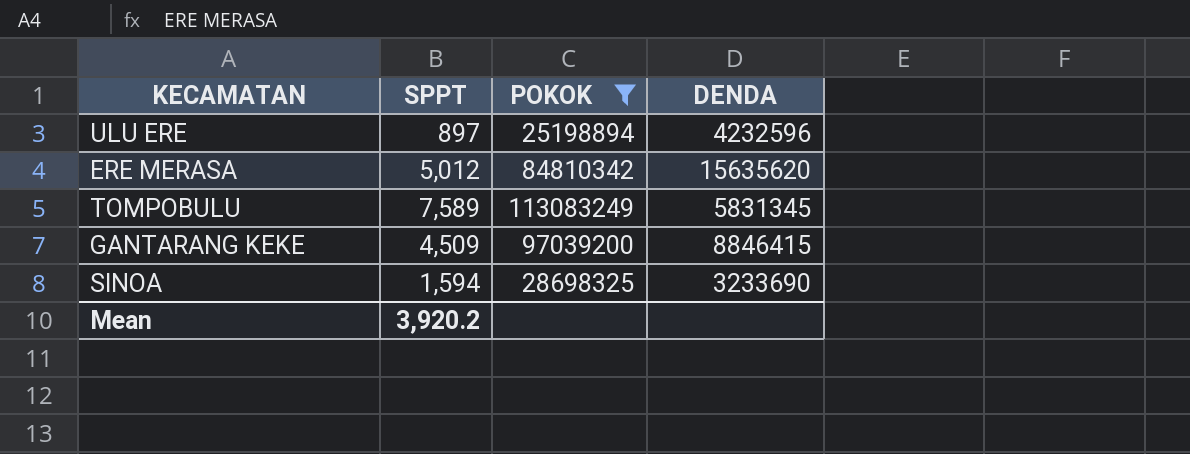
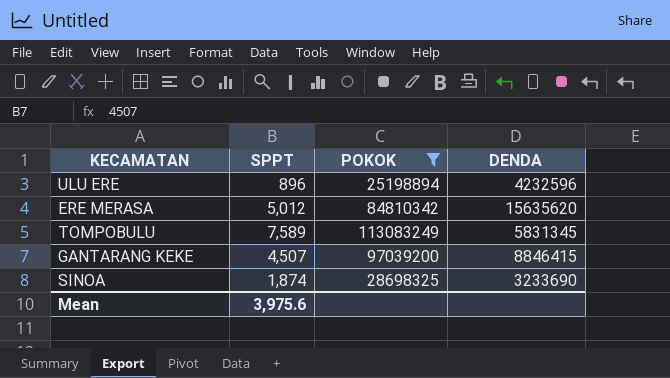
ULU ERE | SPPT: 897 -> 896
GANTARANG KEKE | SPPT: 4,509 -> 4,507
SINOA | SPPT: 1,594 -> 1,874
Mean | SPPT: 3,920.2 -> 3,975.6

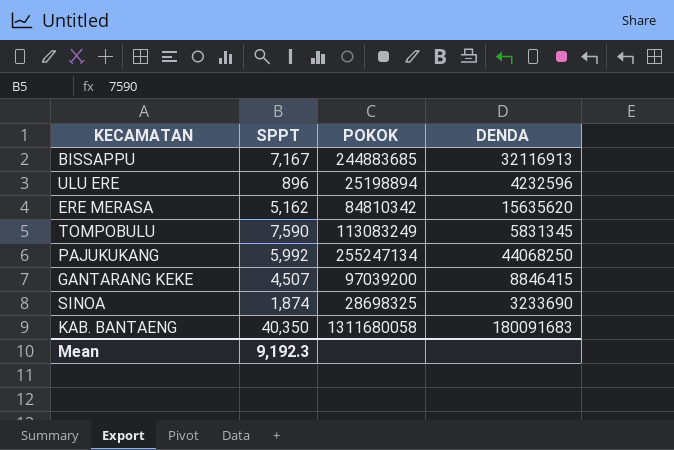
filter: POKOK <= 113083249 -> none
ERE MERASA | SPPT: 5,012 -> 5,162
TOMPOBULU | SPPT: 7,589 -> 7,590
Mean | SPPT: 3,975.6 -> 9,192.3

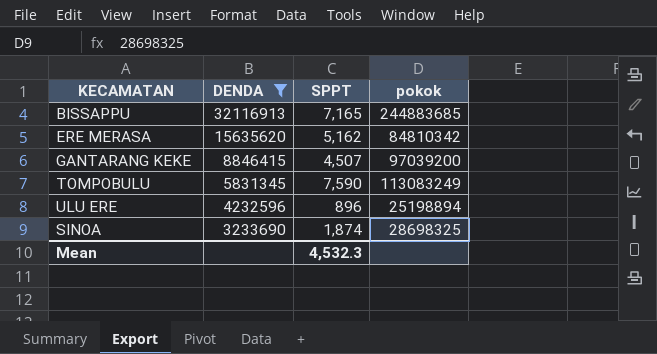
filter: none -> DENDA <= 32116913
row order: none -> DENDA descending
column DENDA | position: 4 -> 2
column name: POKOK -> pokok
BISSAPPU | SPPT: 7,167 -> 7,165
Mean | SPPT: 9,192.3 -> 4,532.3

